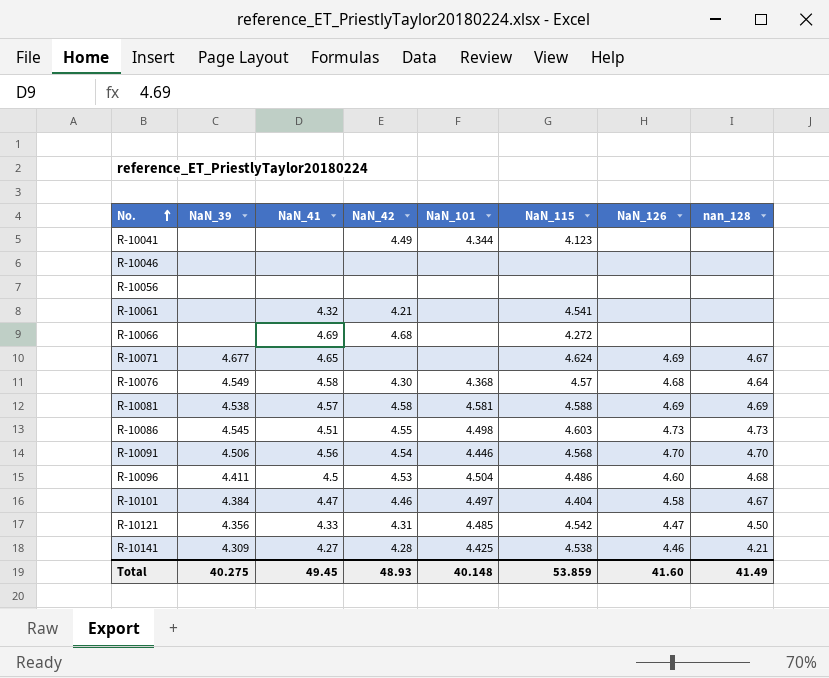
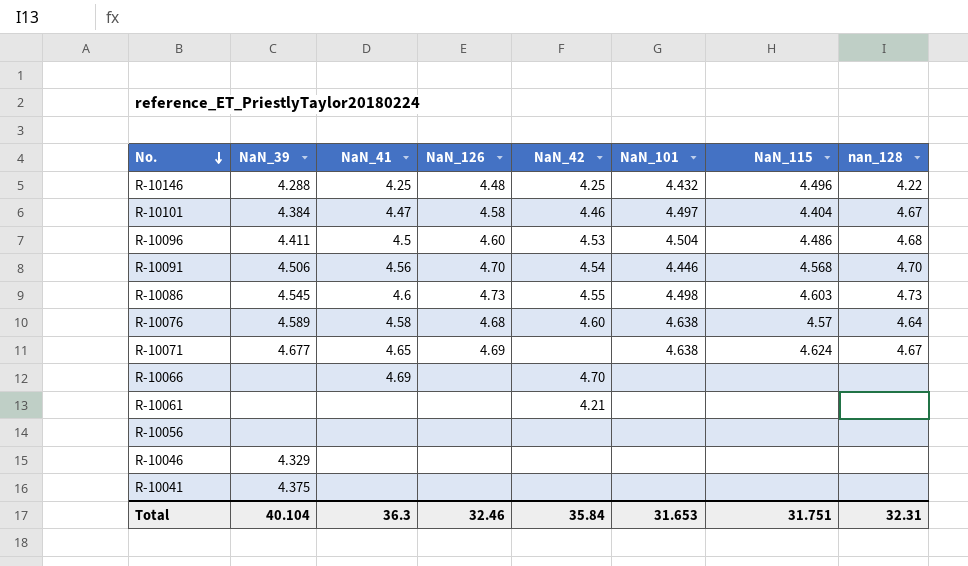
row order: No. ascending -> No. descending
column NaN_126 | position: 7 -> 4
row R-10081: 4.538 | 4.57 | 4.58 | 4.581 | 4.588 | 4.69 | 4.69 -> none
row R-10121: 4.356 | 4.33 | 4.31 | 4.485 | 4.542 | 4.47 | 4.50 -> none
row R-10141: 4.309 | 4.27 | 4.28 | 4.425 | 4.538 | 4.46 | 4.21 -> none
row R-10146: none -> 4.288 | 4.25 | 4.48 | 4.25 | 4.432 | 4.496 | 4.22
R-10086 | NaN_41: 4.51 -> 4.6
R-10076 | NaN_39: 4.549 -> 4.589
R-10076 | NaN_42: 4.30 -> 4.60
R-10076 | NaN_101: 4.368 -> 4.638
R-10071 | NaN_101: none -> 4.638
R-10066 | NaN_42: 4.68 -> 4.70
R-10066 | NaN_115: 4.272 -> none
R-10061 | NaN_41: 4.32 -> none
R-10061 | NaN_115: 4.541 -> none
R-10046 | NaN_39: none -> 4.329
R-10041 | NaN_39: none -> 4.375
R-10041 | NaN_42: 4.49 -> none
R-10041 | NaN_101: 4.344 -> none
R-10041 | NaN_115: 4.123 -> none
Total | NaN_39: 40.275 -> 40.104
Total | NaN_41: 49.45 -> 36.3
Total | NaN_126: 41.60 -> 32.46
Total | NaN_42: 48.93 -> 35.84
Total | NaN_101: 40.148 -> 31.653
Total | NaN_115: 53.859 -> 31.751
Total | nan_128: 41.49 -> 32.31

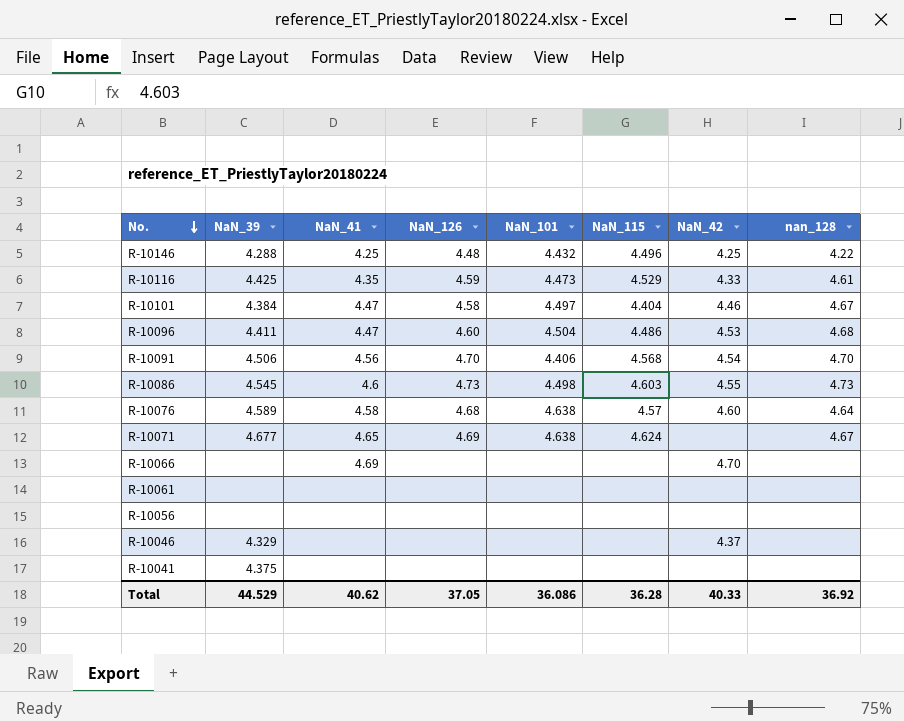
column NaN_42 | position: 5 -> 7
row R-10116: none -> 4.425 | 4.35 | 4.59 | 4.473 | 4.529 | 4.33 | 4.61
R-10096 | NaN_41: 4.5 -> 4.47
R-10091 | NaN_101: 4.446 -> 4.406
R-10061 | NaN_42: 4.21 -> none
R-10046 | NaN_42: none -> 4.37
Total | NaN_39: 40.104 -> 44.529
Total | NaN_41: 36.3 -> 40.62
Total | NaN_126: 32.46 -> 37.05
Total | NaN_101: 31.653 -> 36.086
Total | NaN_115: 31.751 -> 36.28
Total | NaN_42: 35.84 -> 40.33
Total | nan_128: 32.31 -> 36.92

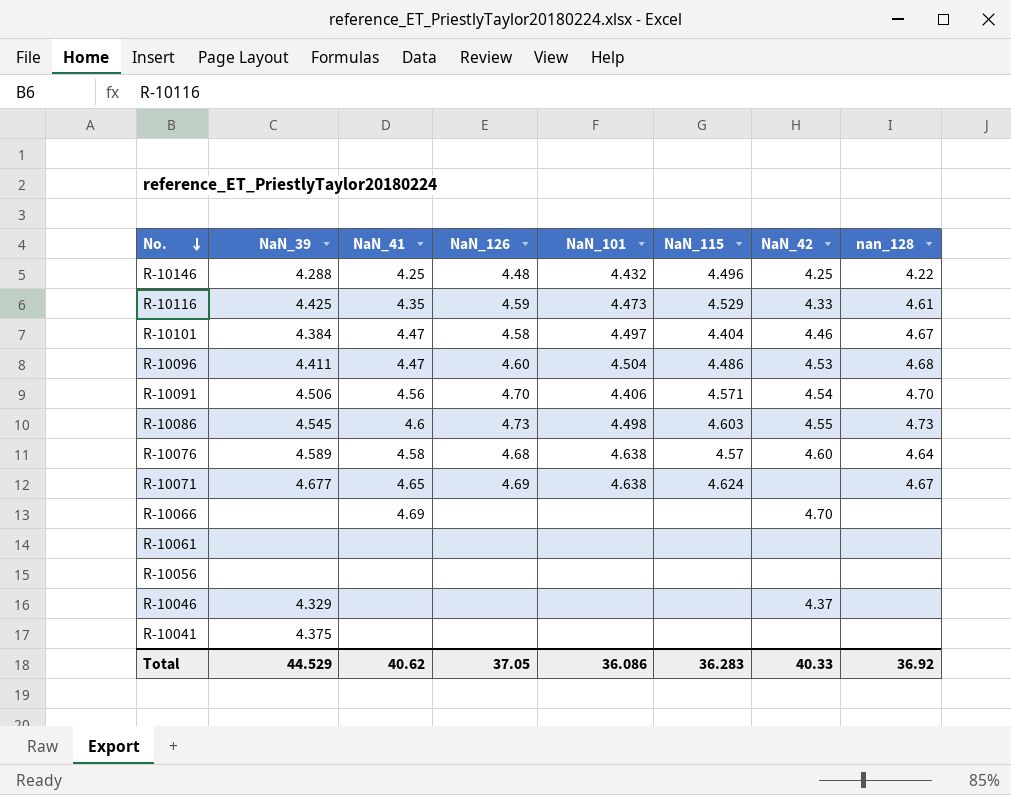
R-10091 | NaN_115: 4.568 -> 4.571
Total | NaN_115: 36.28 -> 36.283

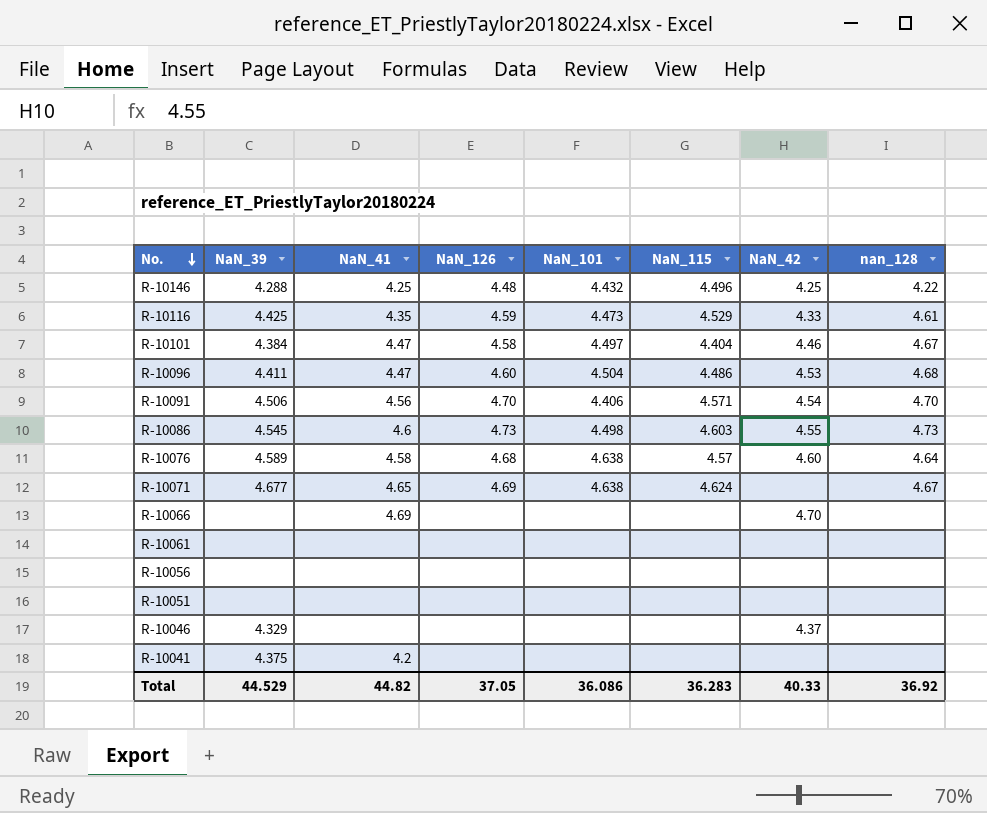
row R-10051: none -> none | none | none | none | none | none | none
R-10041 | NaN_41: none -> 4.2
Total | NaN_41: 40.62 -> 44.82

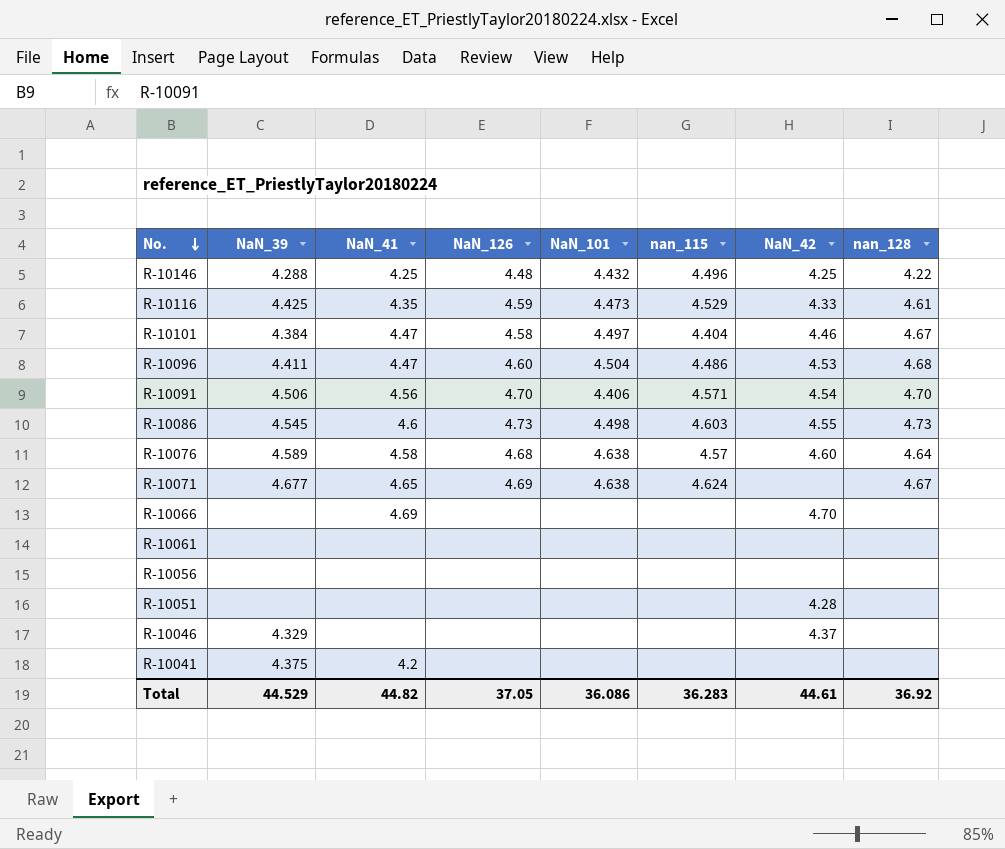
column name: NaN_115 -> nan_115
R-10051 | NaN_42: none -> 4.28
Total | NaN_42: 40.33 -> 44.61

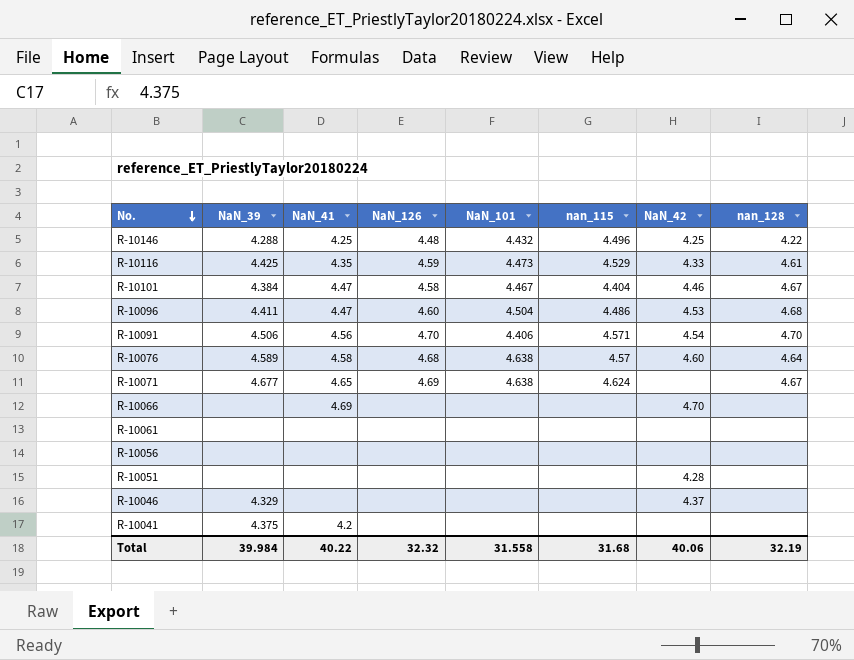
row R-10086: 4.545 | 4.6 | 4.73 | 4.498 | 4.603 | 4.55 | 4.73 -> none
R-10101 | NaN_101: 4.497 -> 4.467
Total | NaN_39: 44.529 -> 39.984
Total | NaN_41: 44.82 -> 40.22
Total | NaN_126: 37.05 -> 32.32
Total | NaN_101: 36.086 -> 31.558
Total | nan_115: 36.283 -> 31.68
Total | NaN_42: 44.61 -> 40.06
Total | nan_128: 36.92 -> 32.19

